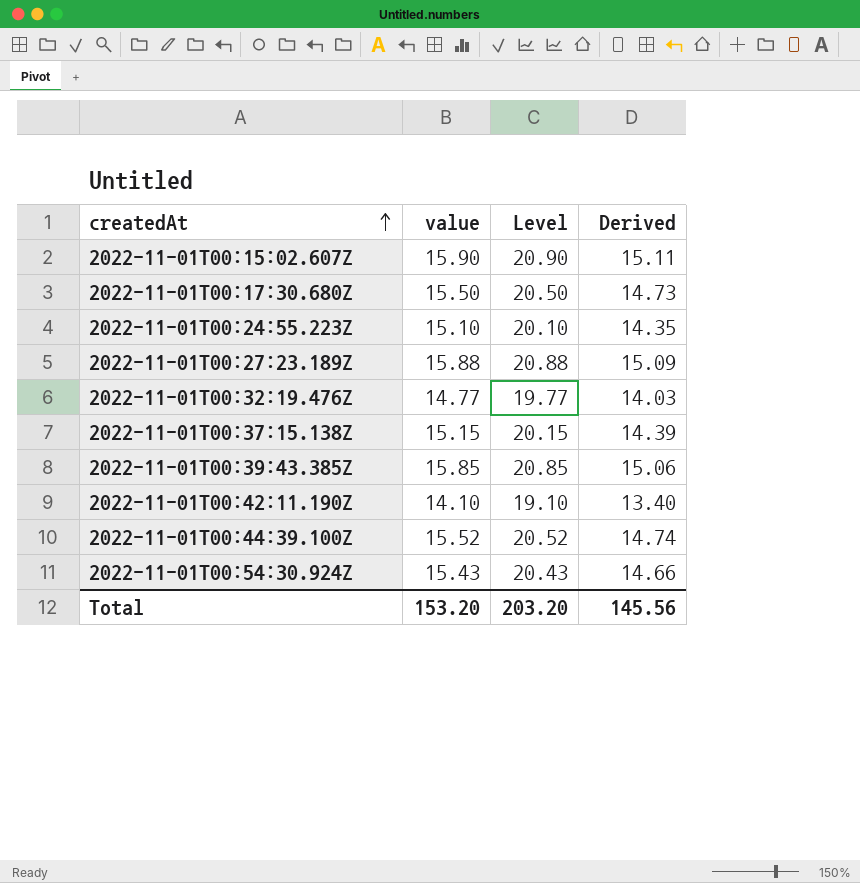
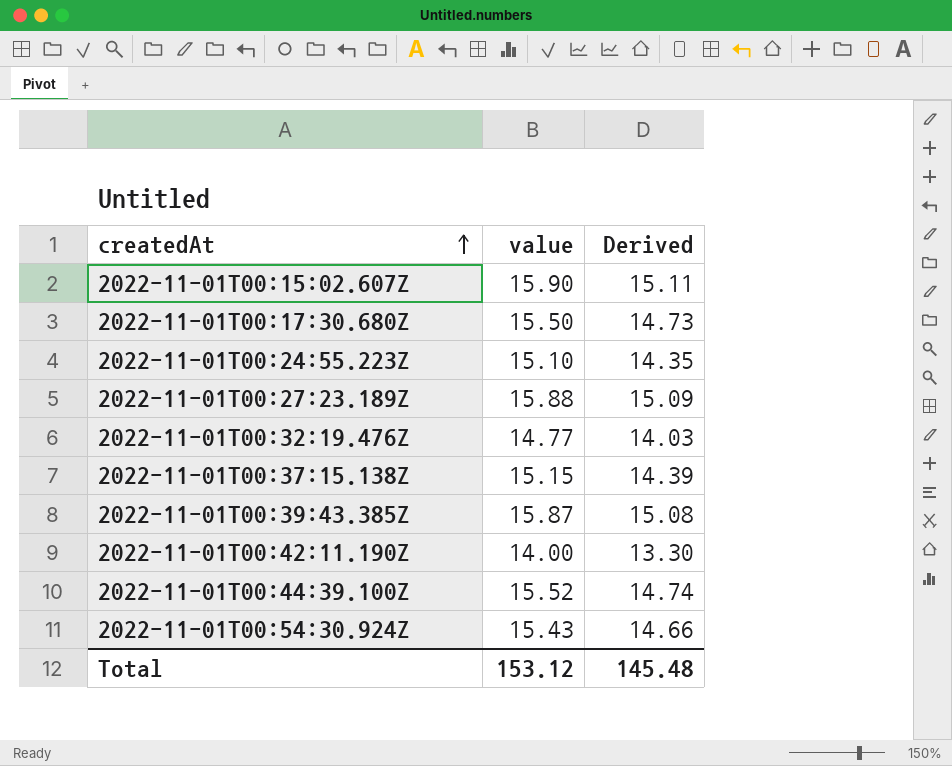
column Level | formula: [value] + 5 -> none
2022-11-01T00:39:43.385Z | value: 15.85 -> 15.87
2022-11-01T00:39:43.385Z | Derived: 15.06 -> 15.08
2022-11-01T00:42:11.190Z | value: 14.10 -> 14.00
2022-11-01T00:42:11.190Z | Derived: 13.40 -> 13.30
Total | value: 153.20 -> 153.12
Total | Derived: 145.56 -> 145.48

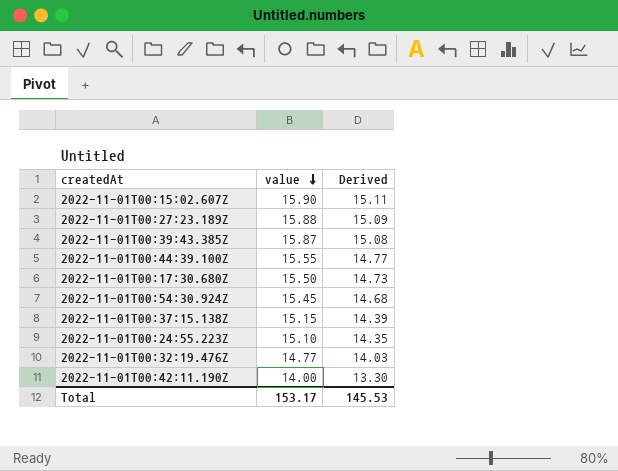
row order: createdAt ascending -> value descending
2022-11-01T00:44:39.100Z | value: 15.52 -> 15.55
2022-11-01T00:44:39.100Z | Derived: 14.74 -> 14.77
2022-11-01T00:54:30.924Z | value: 15.43 -> 15.45
2022-11-01T00:54:30.924Z | Derived: 14.66 -> 14.68
Total | value: 153.12 -> 153.17
Total | Derived: 145.48 -> 145.53

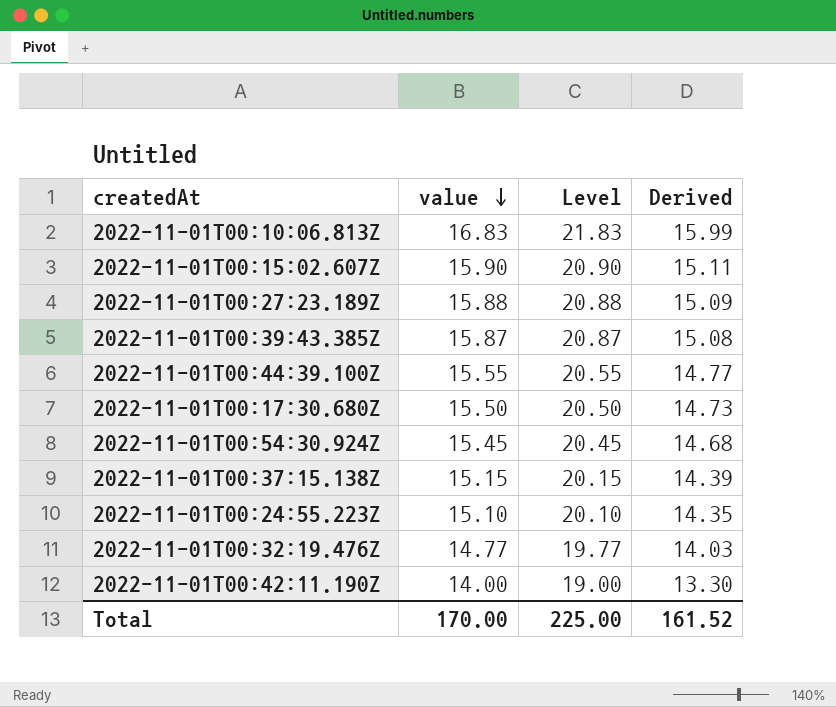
column Level | formula: none -> [value] + 5
row 2022-11-01T00:10:06.813Z: none -> 16.83 | 21.83 | 15.99
Total | value: 153.17 -> 170.00
Total | Derived: 145.53 -> 161.52

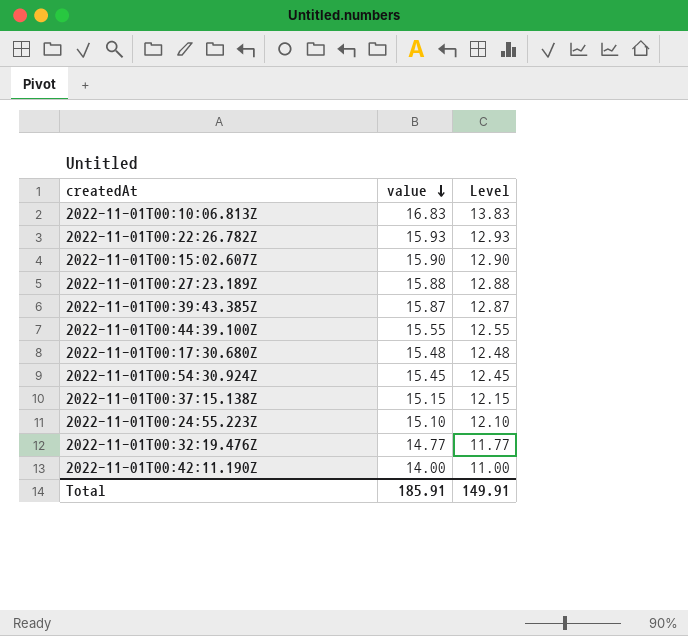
column Derived | formula: [value] * 0.95 -> none
column Level | formula: [value] + 5 -> [value] - 3
row 2022-11-01T00:22:26.782Z: none -> 15.93 | 12.93
2022-11-01T00:17:30.680Z | value: 15.50 -> 15.48
Total | value: 170.00 -> 185.91
Total | Level: 225.00 -> 149.91

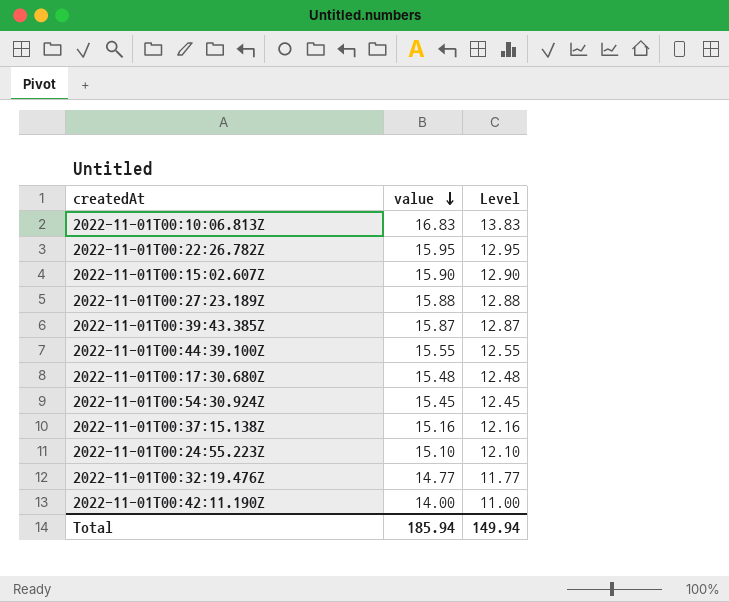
2022-11-01T00:22:26.782Z | value: 15.93 -> 15.95
2022-11-01T00:22:26.782Z | Level: 12.93 -> 12.95
2022-11-01T00:37:15.138Z | value: 15.15 -> 15.16
2022-11-01T00:37:15.138Z | Level: 12.15 -> 12.16
Total | value: 185.91 -> 185.94
Total | Level: 149.91 -> 149.94

